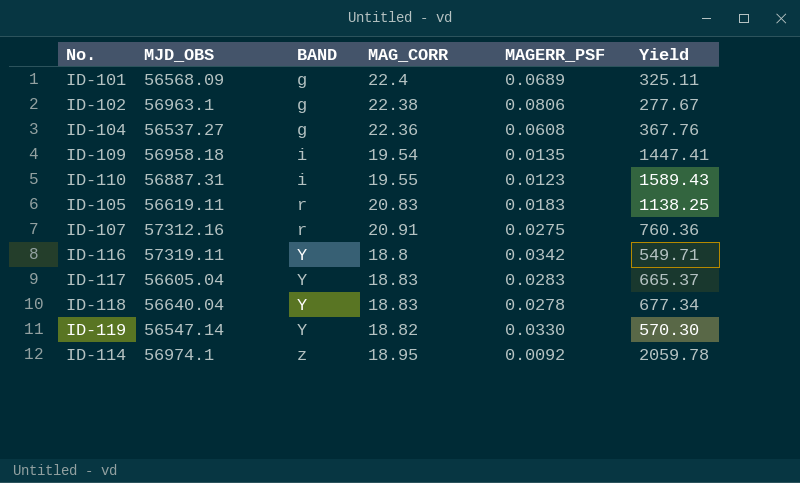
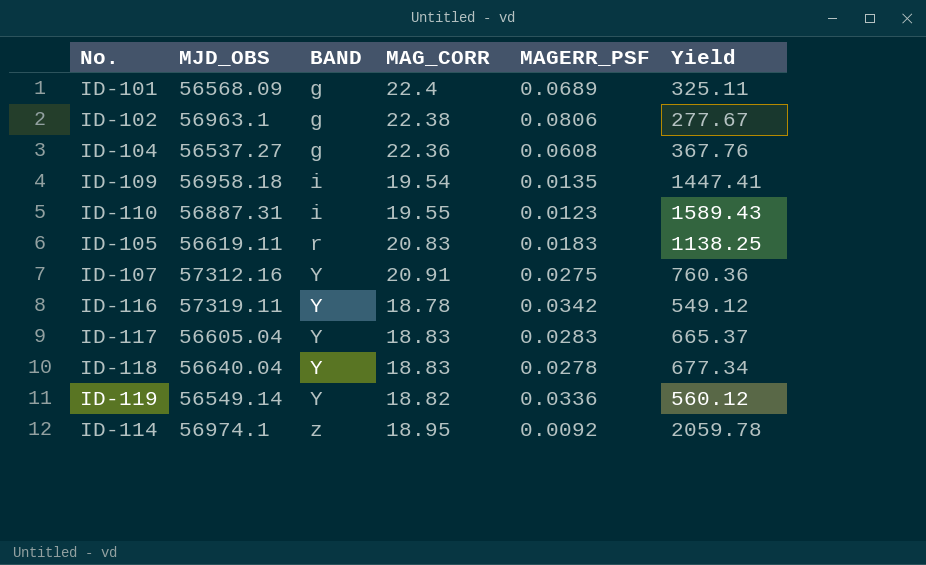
ID-107 | BAND: r -> Y
ID-116 | MAG_CORR: 18.8 -> 18.78
ID-116 | Yield: 549.71 -> 549.12
ID-119 | MJD_OBS: 56547.14 -> 56549.14
ID-119 | MAGERR_PSF: 0.0330 -> 0.0336
ID-119 | Yield: 570.30 -> 560.12

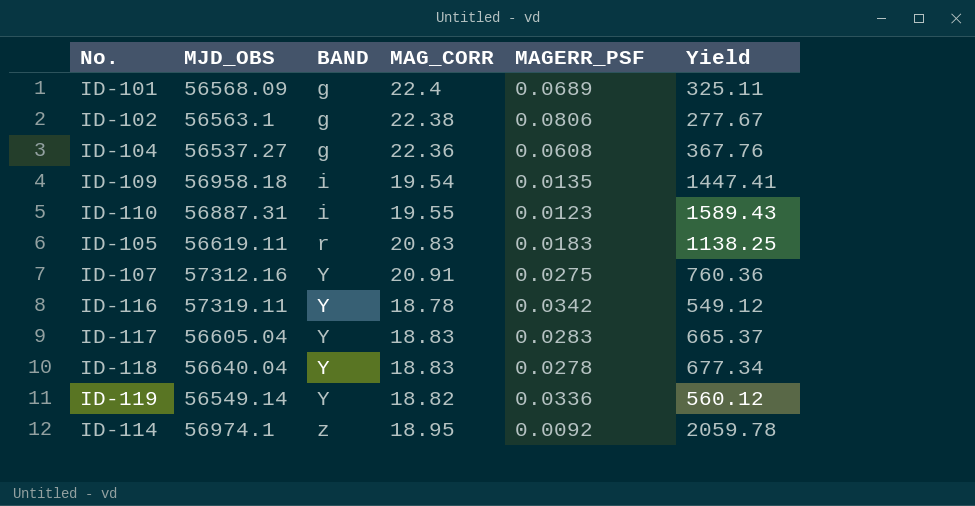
ID-102 | MJD_OBS: 56963.1 -> 56563.1

